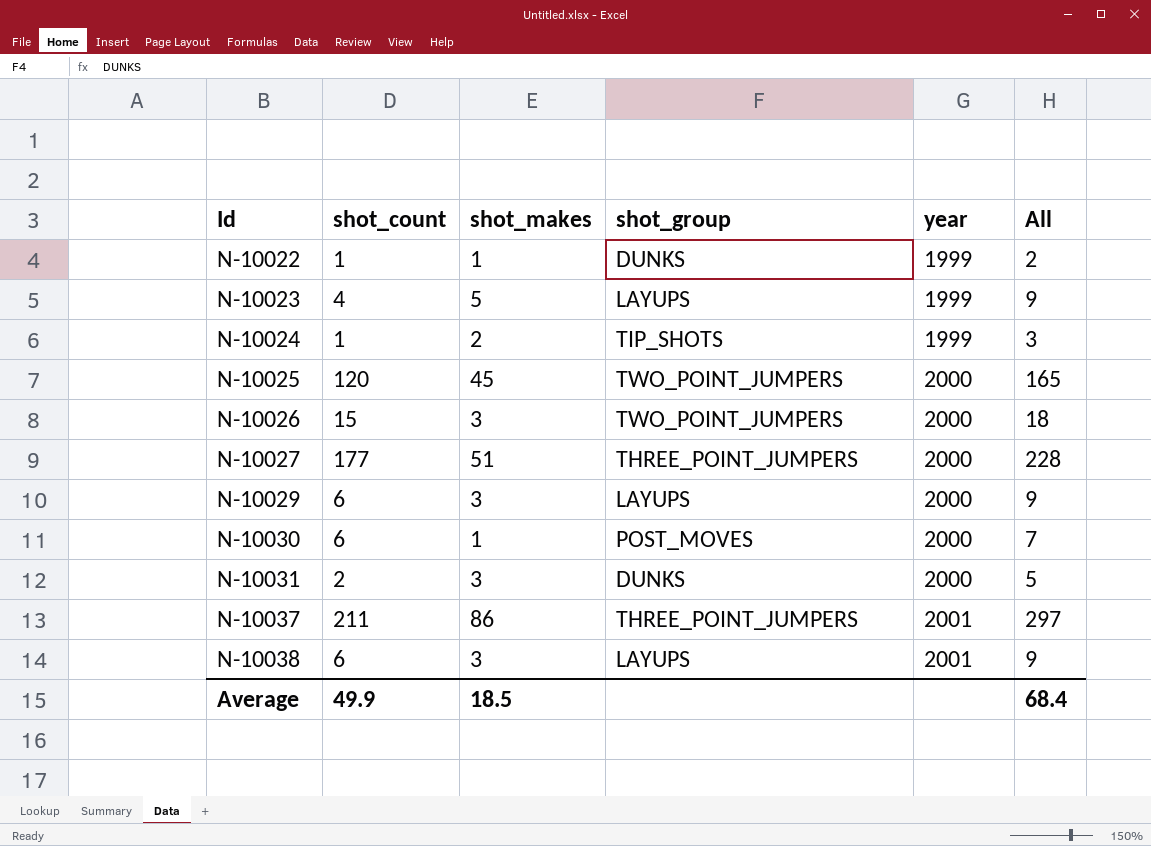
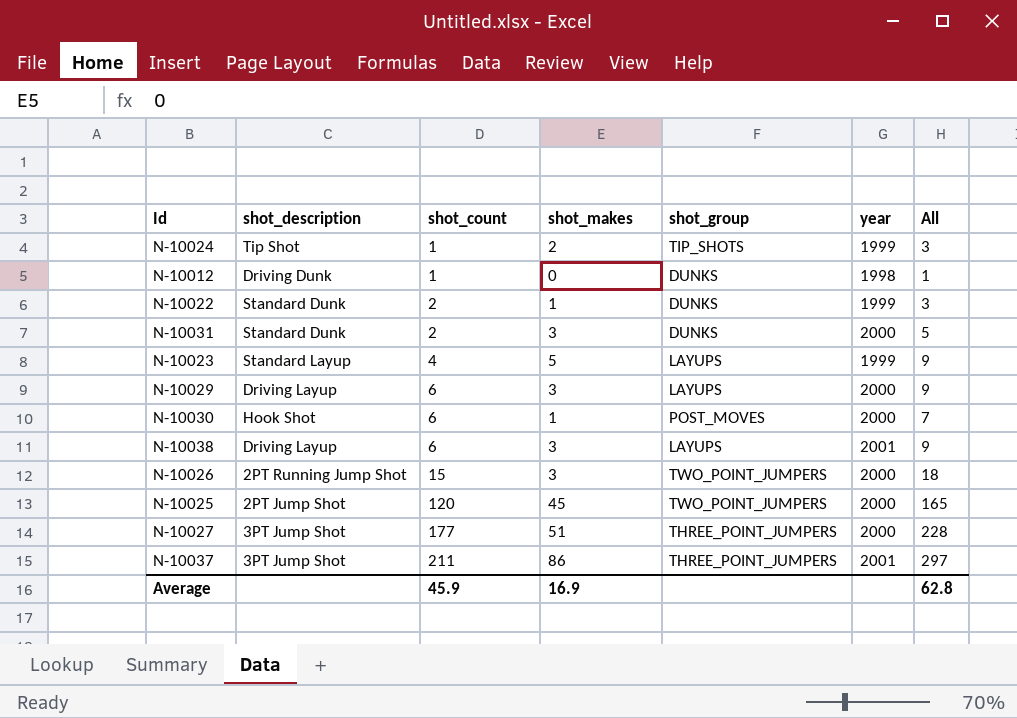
row order: Id ascending -> shot_count ascending
column shot_description | position: none -> 2
row N-10012: none -> Driving Dunk | 1 | 0 | DUNKS | 1998 | 1
N-10022 | shot_count: 1 -> 2
N-10022 | All: 2 -> 3
Average | shot_count: 49.9 -> 45.9
Average | shot_makes: 18.5 -> 16.9
Average | All: 68.4 -> 62.8

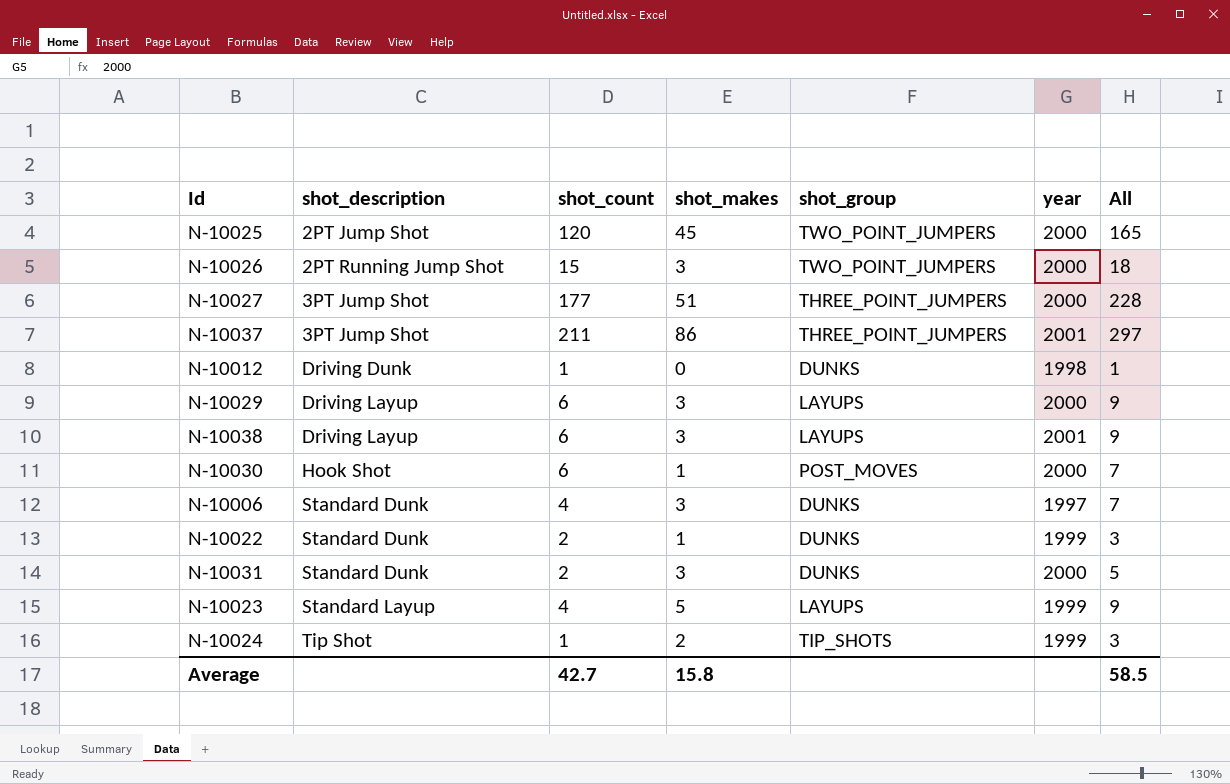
row order: shot_count ascending -> shot_description ascending
row N-10006: none -> Standard Dunk | 4 | 3 | DUNKS | 1997 | 7
Average | shot_count: 45.9 -> 42.7
Average | shot_makes: 16.9 -> 15.8
Average | All: 62.8 -> 58.5

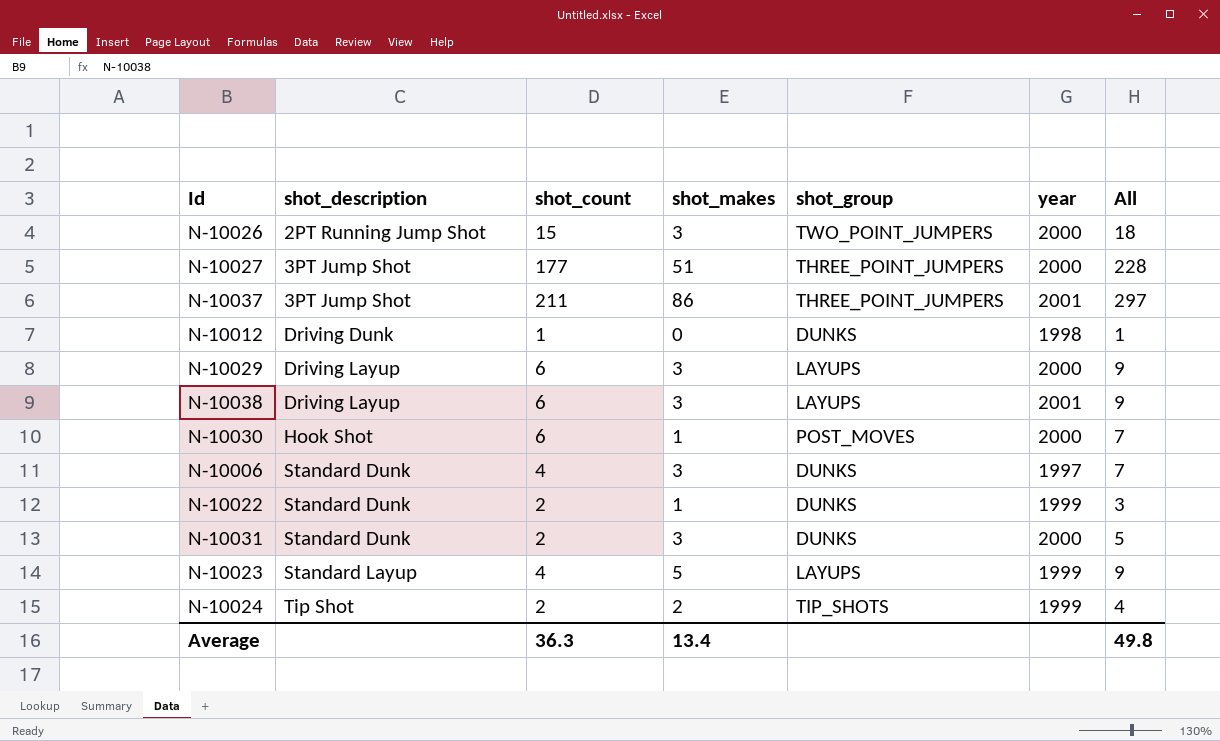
row N-10025: 2PT Jump Shot | 120 | 45 | TWO_POINT_JUMPERS | 2000 | 165 -> none
N-10024 | shot_count: 1 -> 2
N-10024 | All: 3 -> 4
Average | shot_count: 42.7 -> 36.3
Average | shot_makes: 15.8 -> 13.4
Average | All: 58.5 -> 49.8

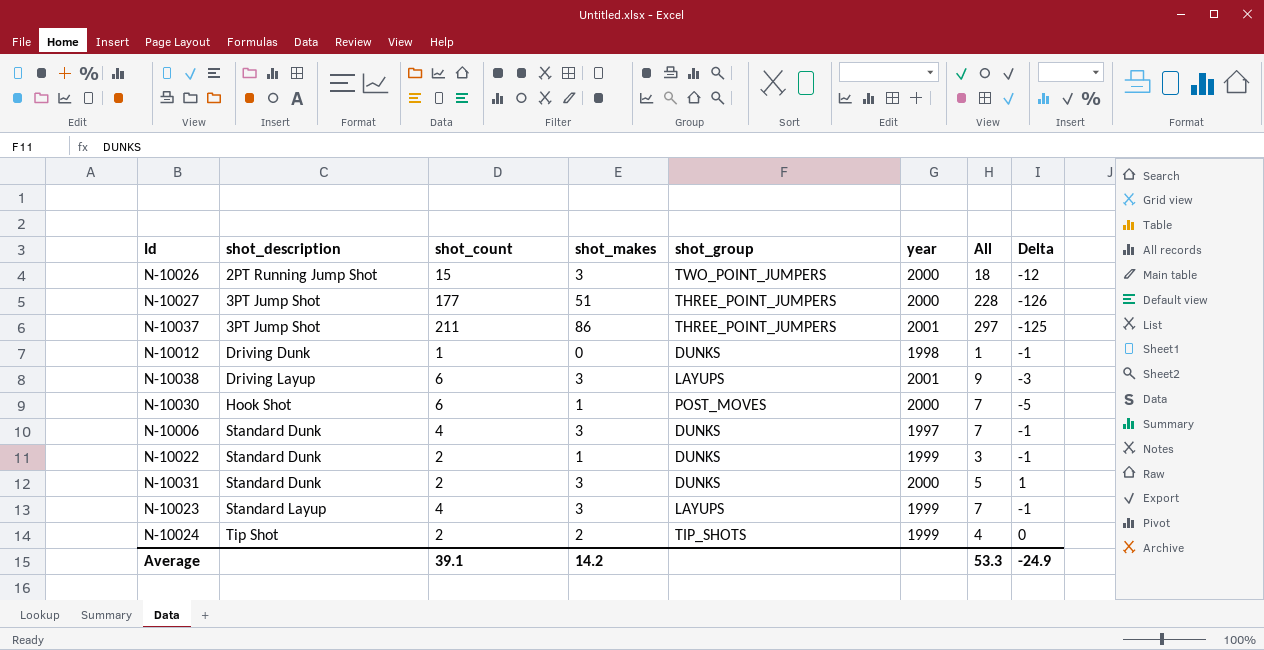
column Delta | formula: none -> [shot_makes] - [shot_count]
row N-10029: Driving Layup | 6 | 3 | LAYUPS | 2000 | 9 -> none
N-10023 | shot_makes: 5 -> 3
N-10023 | All: 9 -> 7
Average | shot_count: 36.3 -> 39.1
Average | shot_makes: 13.4 -> 14.2
Average | All: 49.8 -> 53.3

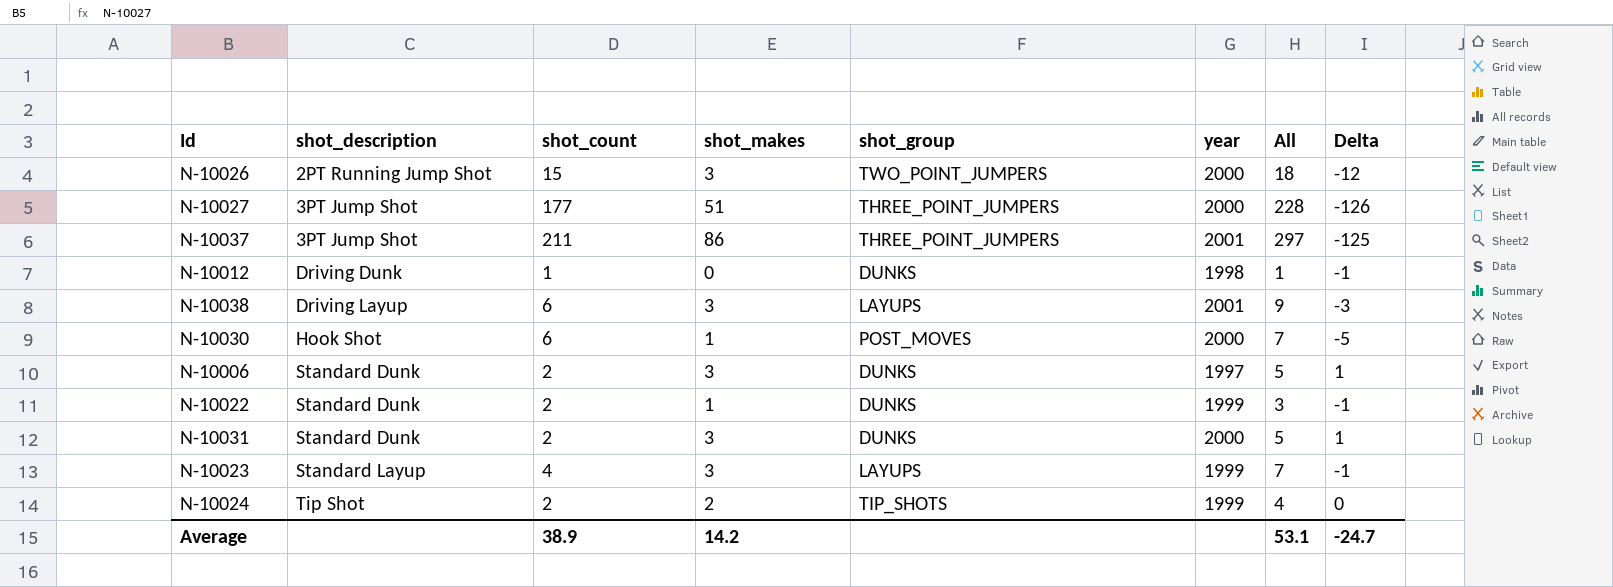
N-10006 | shot_count: 4 -> 2
N-10006 | All: 7 -> 5
N-10006 | Delta: -1 -> 1
Average | shot_count: 39.1 -> 38.9
Average | All: 53.3 -> 53.1
Average | Delta: -24.9 -> -24.7

